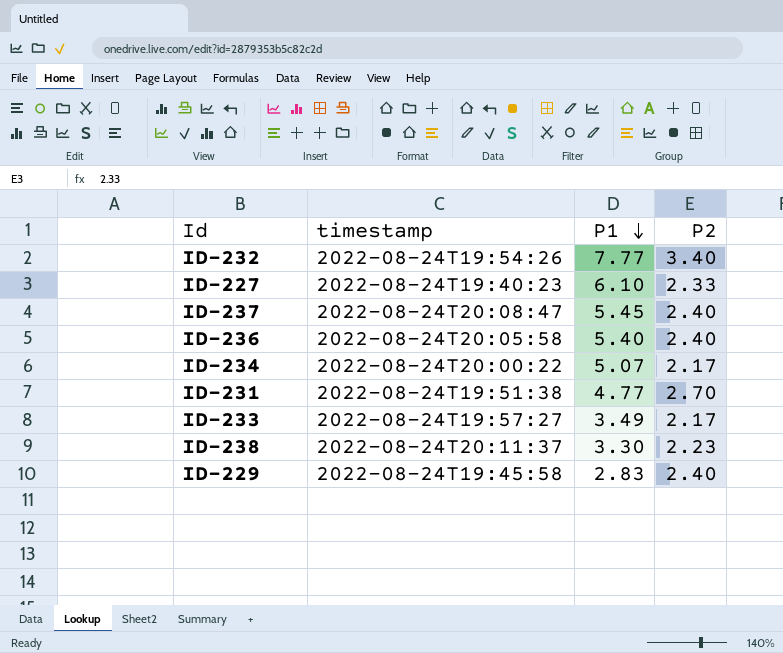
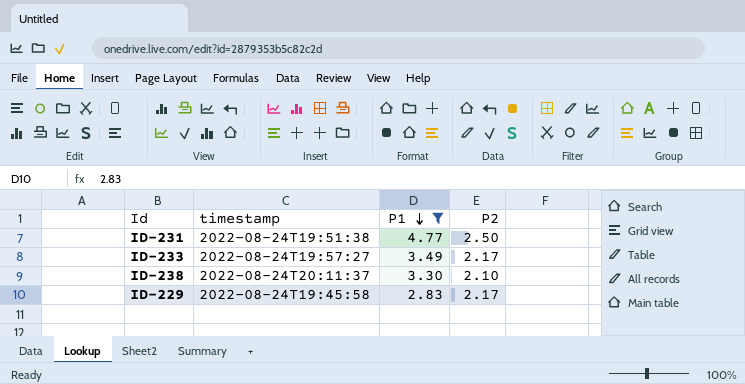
filter: none -> P1 <= 4.77
ID-231 | P2: 2.70 -> 2.50
ID-238 | P2: 2.23 -> 2.10
ID-229 | P2: 2.40 -> 2.17

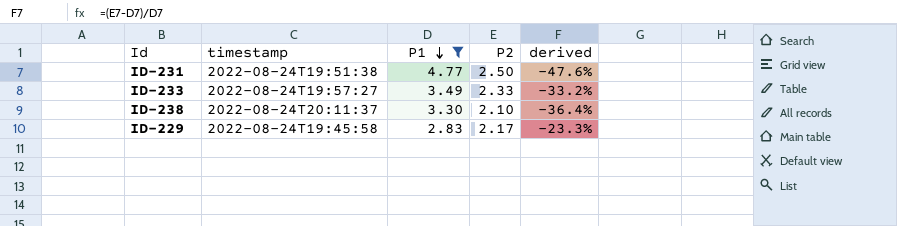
column derived | formula: none -> ([P2] - [P1]) / [P1]
ID-233 | P2: 2.17 -> 2.33

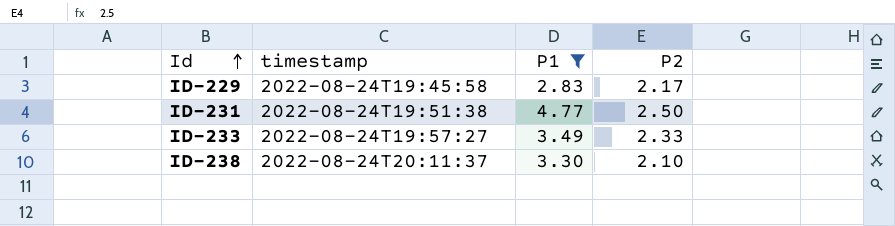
row order: P1 descending -> Id ascending
column derived | formula: ([P2] - [P1]) / [P1] -> none

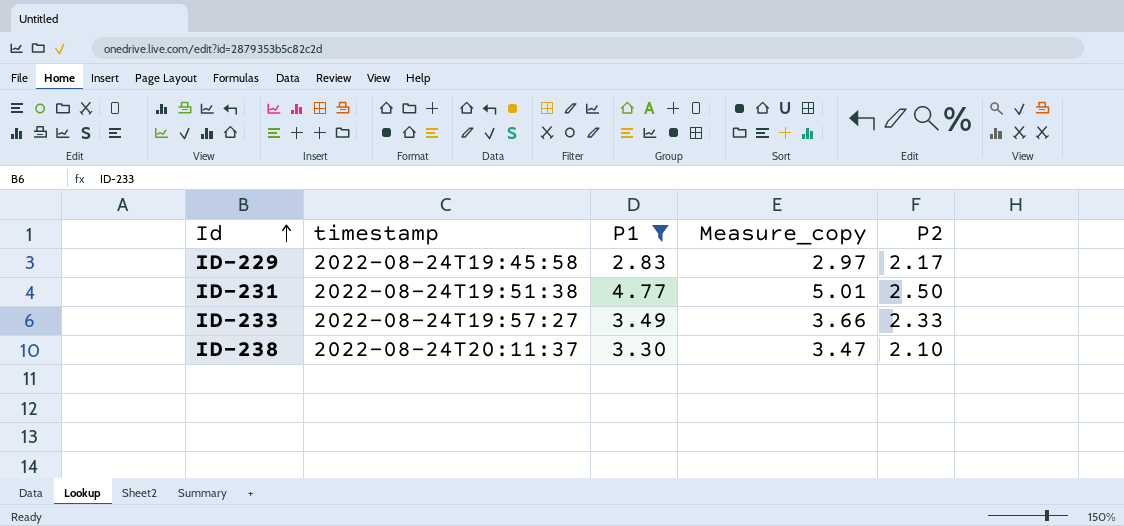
column Measure_copy | formula: none -> [P1] * 1.05

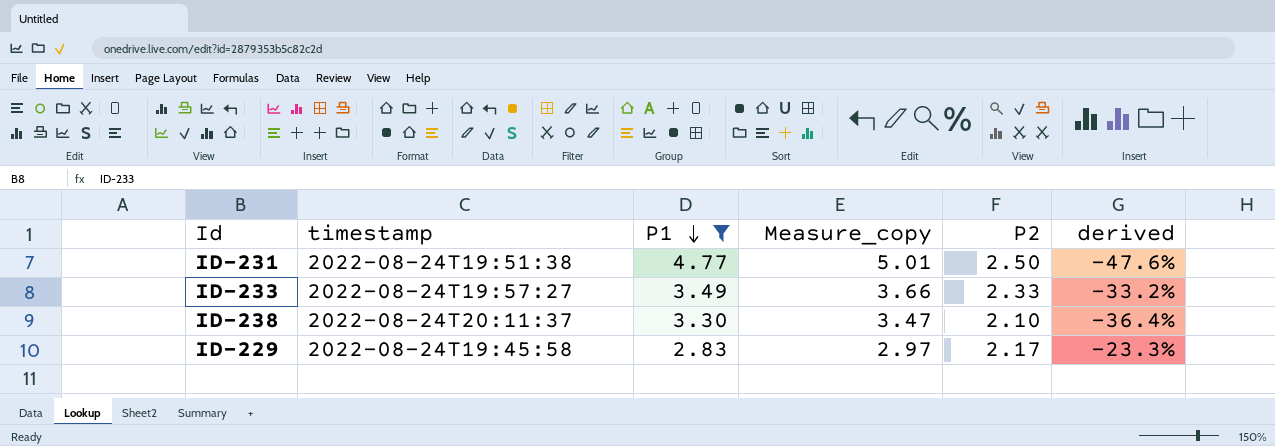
row order: Id ascending -> P1 descending
column derived | formula: none -> ([P2] - [P1]) / [P1]

